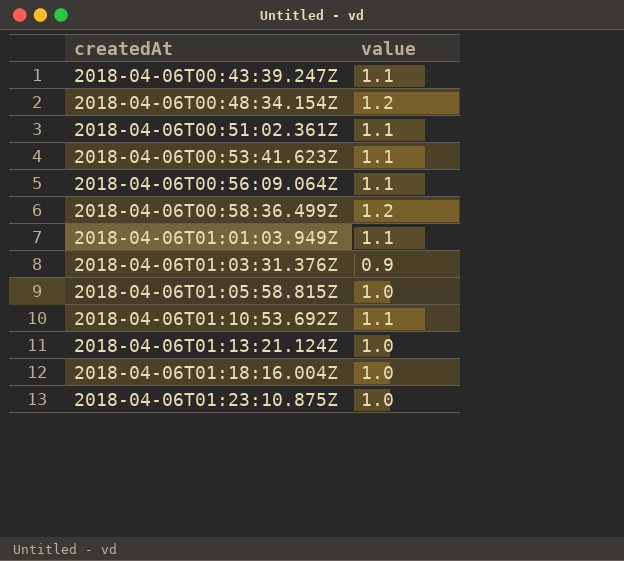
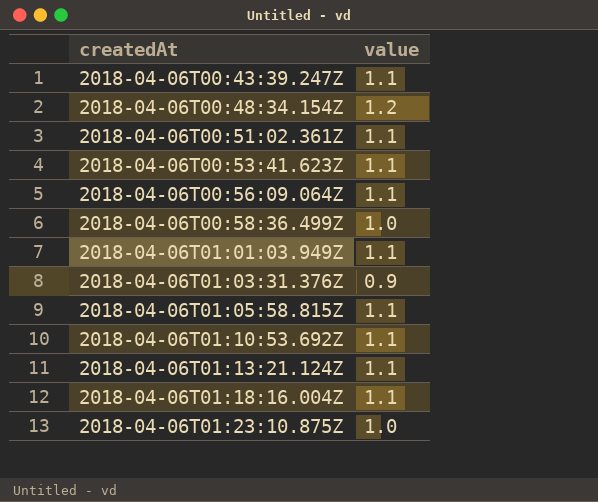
2018-04-06T00:58:36.499Z | value: 1.2 -> 1.0
2018-04-06T01:05:58.815Z | value: 1.0 -> 1.1
2018-04-06T01:13:21.124Z | value: 1.0 -> 1.1
2018-04-06T01:18:16.004Z | value: 1.0 -> 1.1

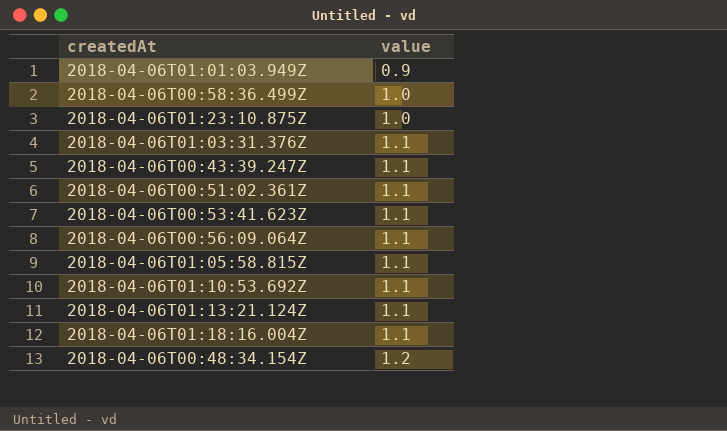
row order: createdAt ascending -> value ascending
2018-04-06T01:01:03.949Z | value: 1.1 -> 0.9
2018-04-06T01:03:31.376Z | value: 0.9 -> 1.1

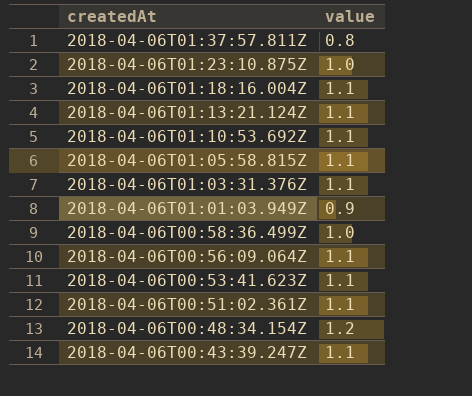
row order: value ascending -> createdAt descending
row 2018-04-06T01:37:57.811Z: none -> 0.8

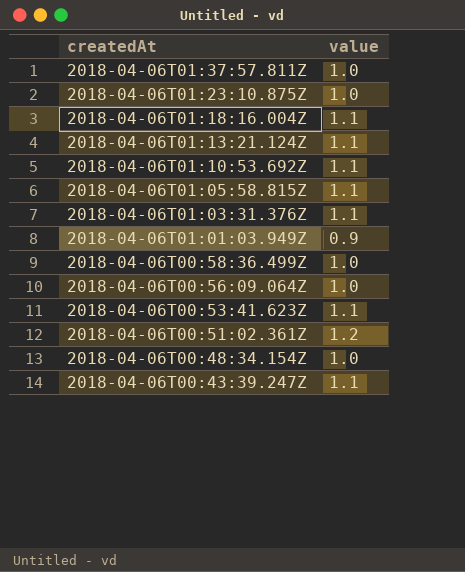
2018-04-06T01:37:57.811Z | value: 0.8 -> 1.0
2018-04-06T00:56:09.064Z | value: 1.1 -> 1.0
2018-04-06T00:51:02.361Z | value: 1.1 -> 1.2
2018-04-06T00:48:34.154Z | value: 1.2 -> 1.0

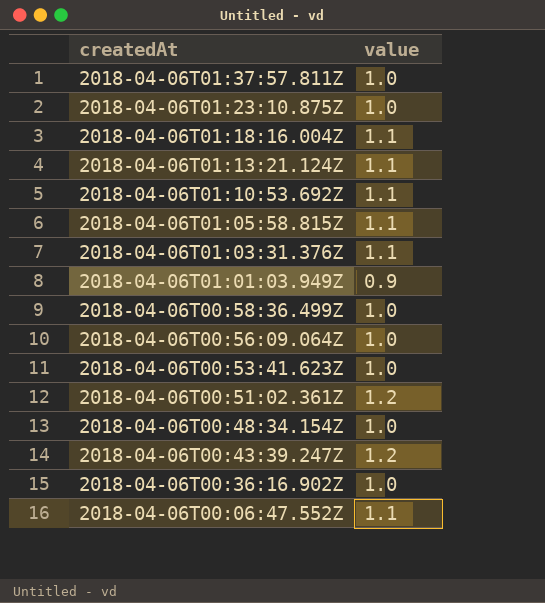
2018-04-06T00:53:41.623Z | value: 1.1 -> 1.0
2018-04-06T00:43:39.247Z | value: 1.1 -> 1.2
row 2018-04-06T00:36:16.902Z: none -> 1.0
row 2018-04-06T00:06:47.552Z: none -> 1.1

